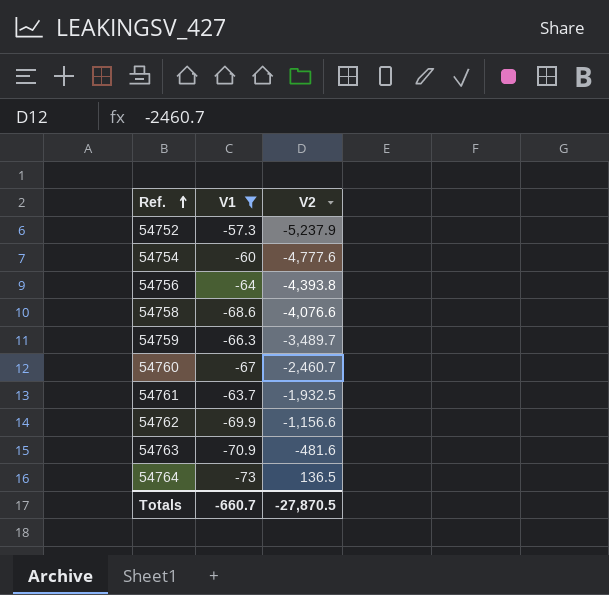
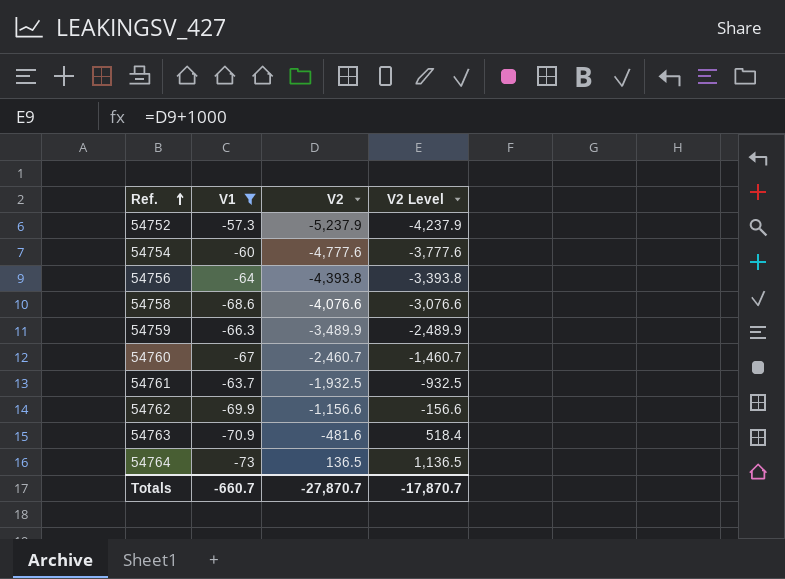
column V2 Level | formula: none -> [V2] + 1000
54759 | V2: -3,489.7 -> -3,489.9
Totals | V2: -27,870.5 -> -27,870.7

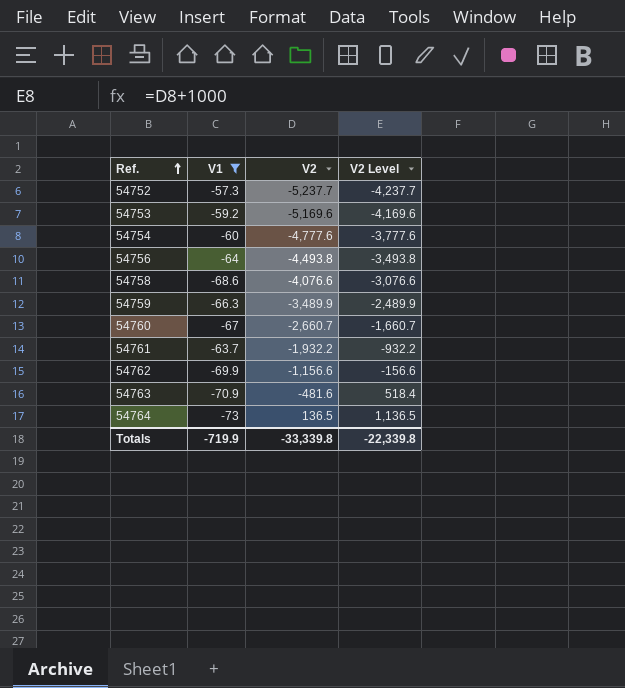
54752 | V2: -5,237.9 -> -5,237.7
54752 | V2 Level: -4,237.9 -> -4,237.7
row 54753: none -> -59.2 | -5,169.6 | -4,169.6
54756 | V2: -4,393.8 -> -4,493.8
54756 | V2 Level: -3,393.8 -> -3,493.8
54760 | V2: -2,460.7 -> -2,660.7
54760 | V2 Level: -1,460.7 -> -1,660.7
54761 | V2: -1,932.5 -> -1,932.2
54761 | V2 Level: -932.5 -> -932.2
Totals | V1: -660.7 -> -719.9
Totals | V2: -27,870.7 -> -33,339.8
Totals | V2 Level: -17,870.7 -> -22,339.8

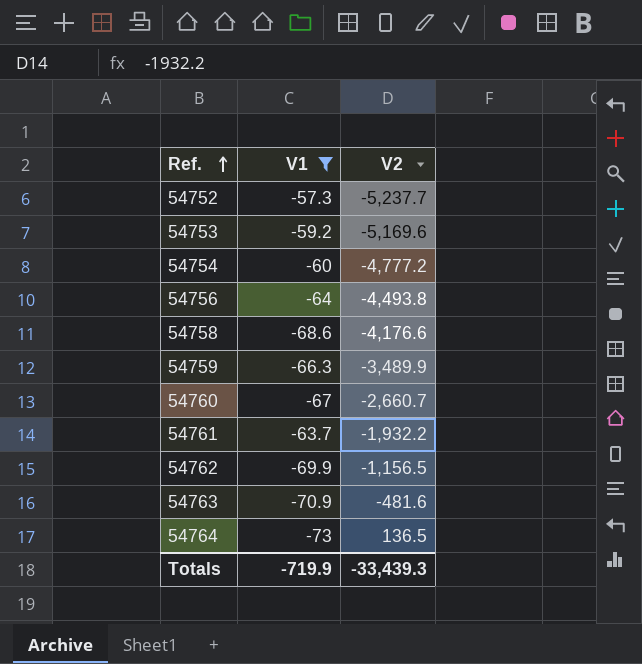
column V2 Level | formula: [V2] + 1000 -> none
54754 | V2: -4,777.6 -> -4,777.2
54758 | V2: -4,076.6 -> -4,176.6
54762 | V2: -1,156.6 -> -1,156.5
Totals | V2: -33,339.8 -> -33,439.3

